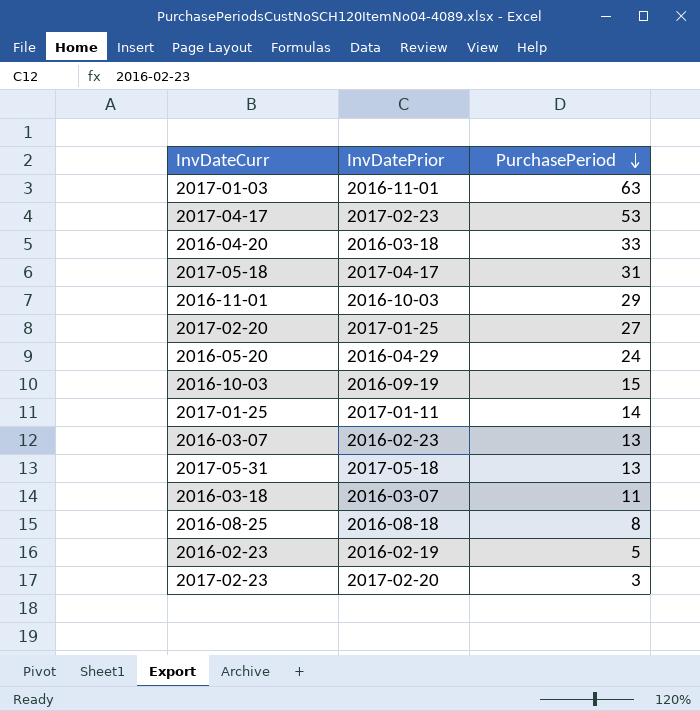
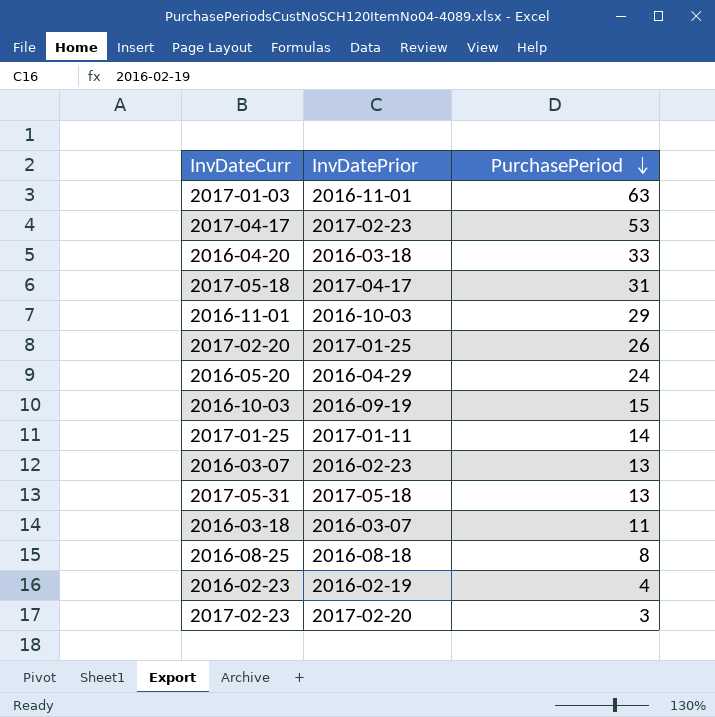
2017-02-20 | PurchasePeriod: 27 -> 26
2016-02-23 | PurchasePeriod: 5 -> 4

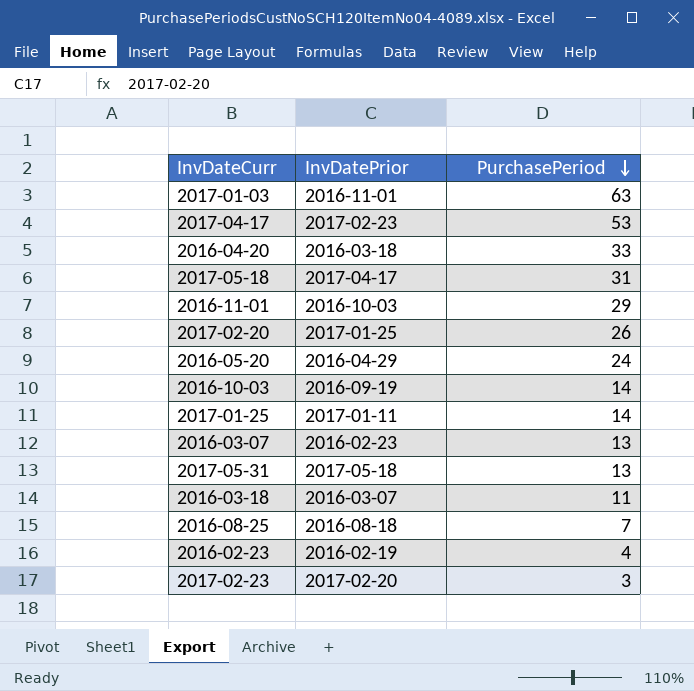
2016-10-03 | PurchasePeriod: 15 -> 14
2016-08-25 | PurchasePeriod: 8 -> 7

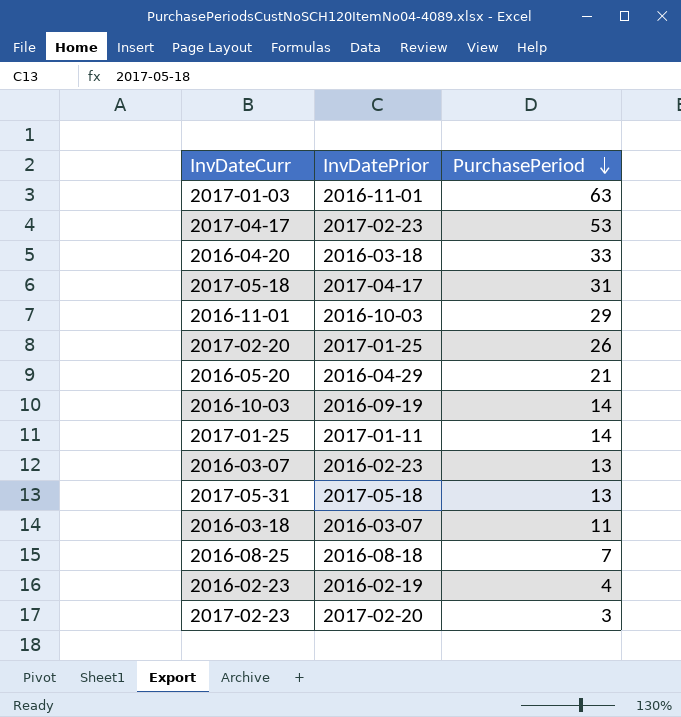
2016-05-20 | PurchasePeriod: 24 -> 21

